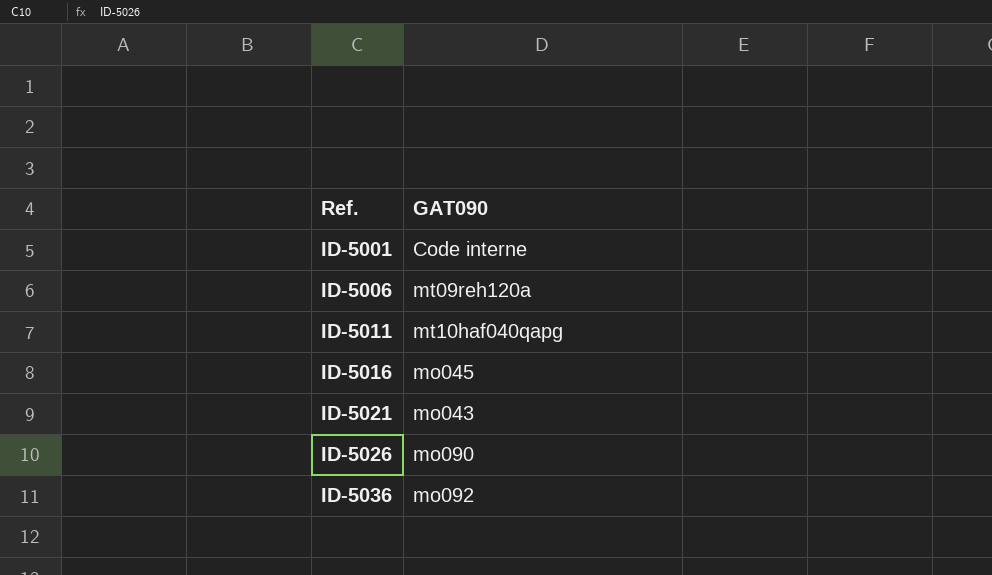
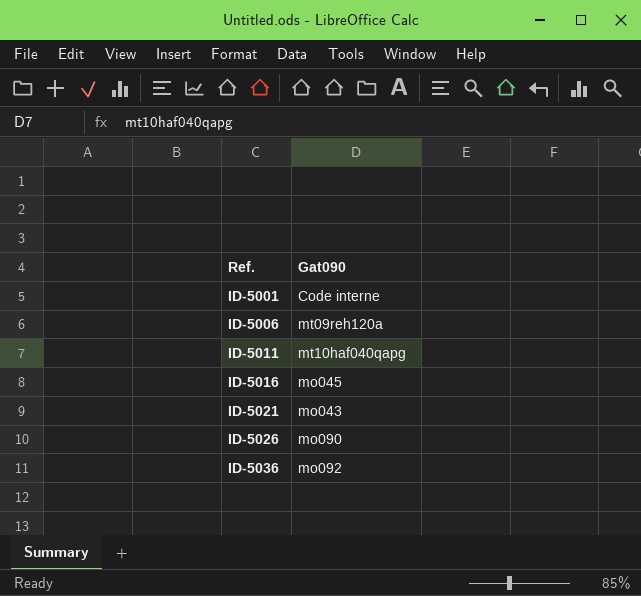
column name: GAT090 -> Gat090

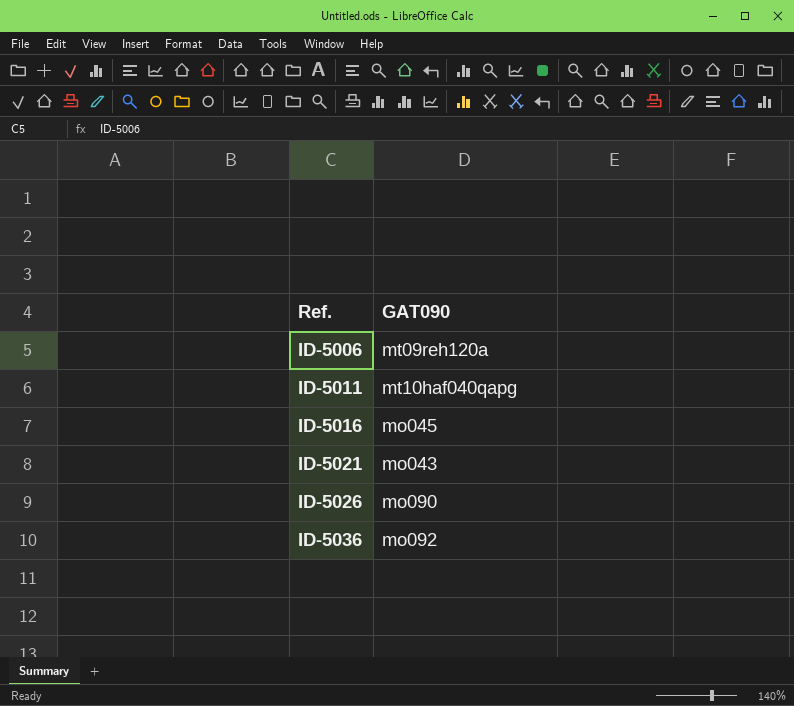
column name: Gat090 -> GAT090
row ID-5001: Code interne -> none

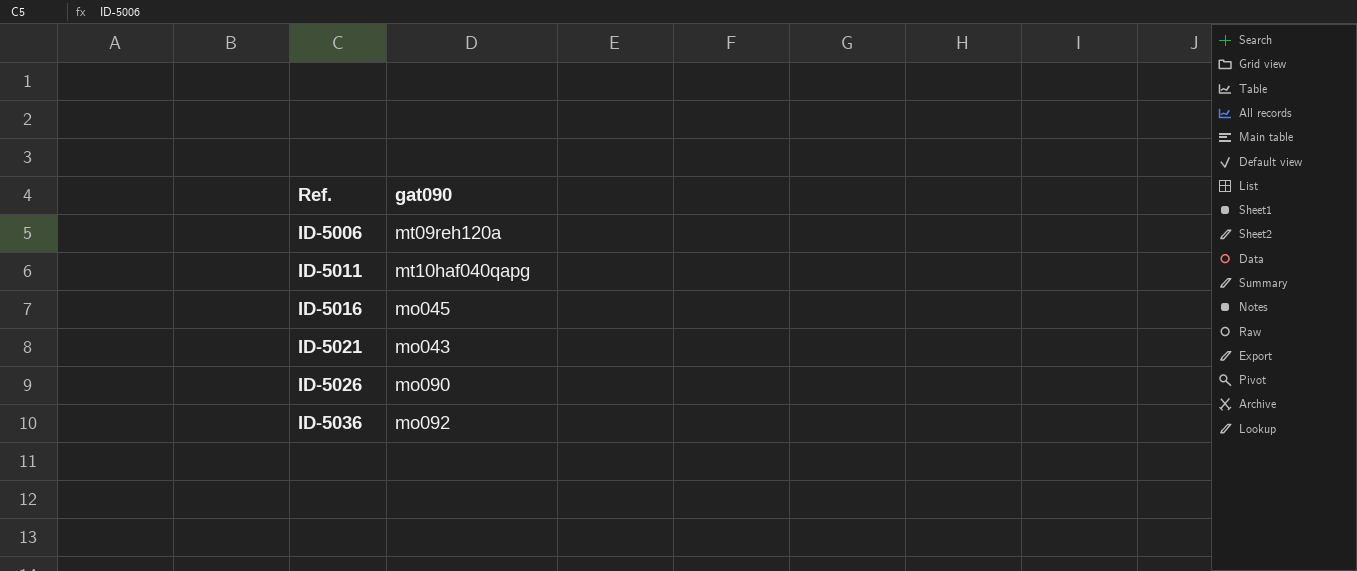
column name: GAT090 -> gat090

